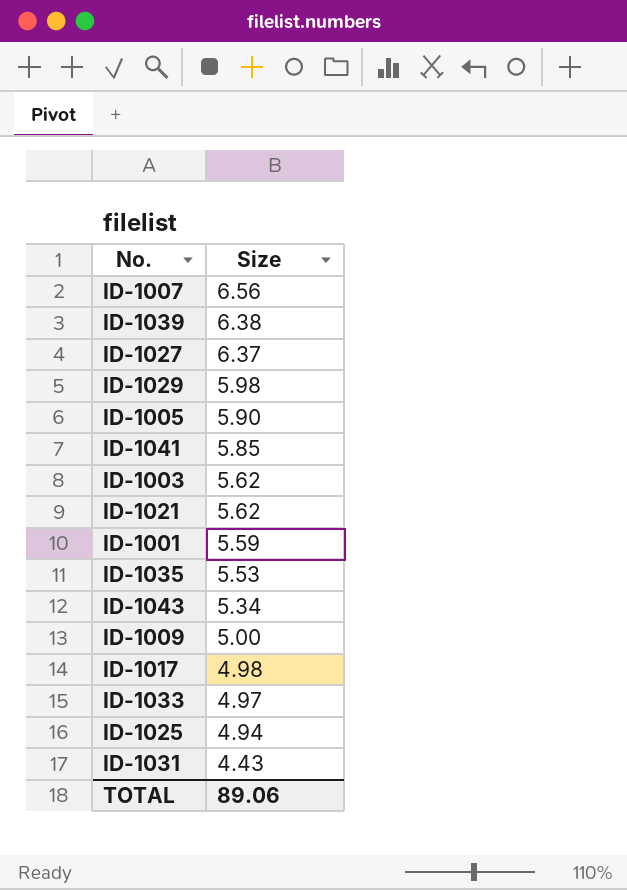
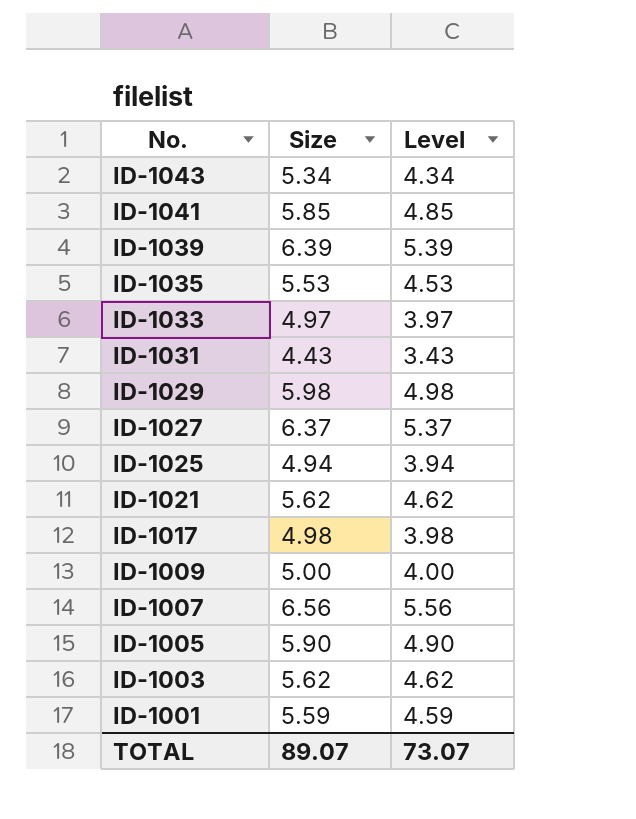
row order: Size descending -> No. descending
column Level | formula: none -> [Size] - 1
ID-1039 | Size: 6.38 -> 6.39
TOTAL | Size: 89.06 -> 89.07

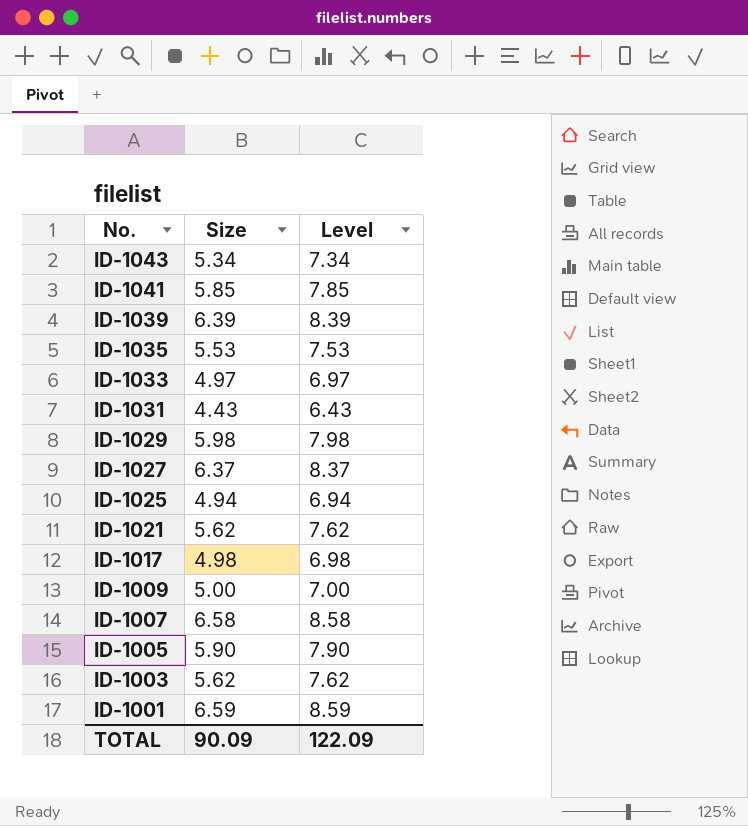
column Level | formula: [Size] - 1 -> [Size] + 2
ID-1007 | Size: 6.56 -> 6.58
ID-1001 | Size: 5.59 -> 6.59
TOTAL | Size: 89.07 -> 90.09
TOTAL | Level: 73.07 -> 122.09

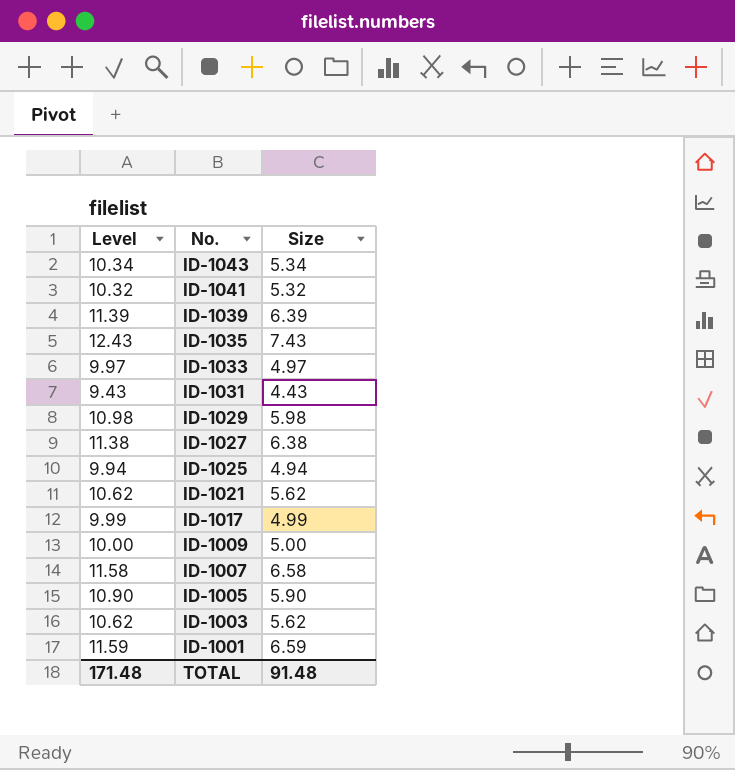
column Level | formula: [Size] + 2 -> [Size] + 5
column Level | position: 3 -> 1
ID-1041 | Size: 5.85 -> 5.32
ID-1035 | Size: 5.53 -> 7.43
ID-1027 | Size: 6.37 -> 6.38
ID-1017 | Size: 4.98 -> 4.99
TOTAL | Level: 122.09 -> 171.48
TOTAL | Size: 90.09 -> 91.48

